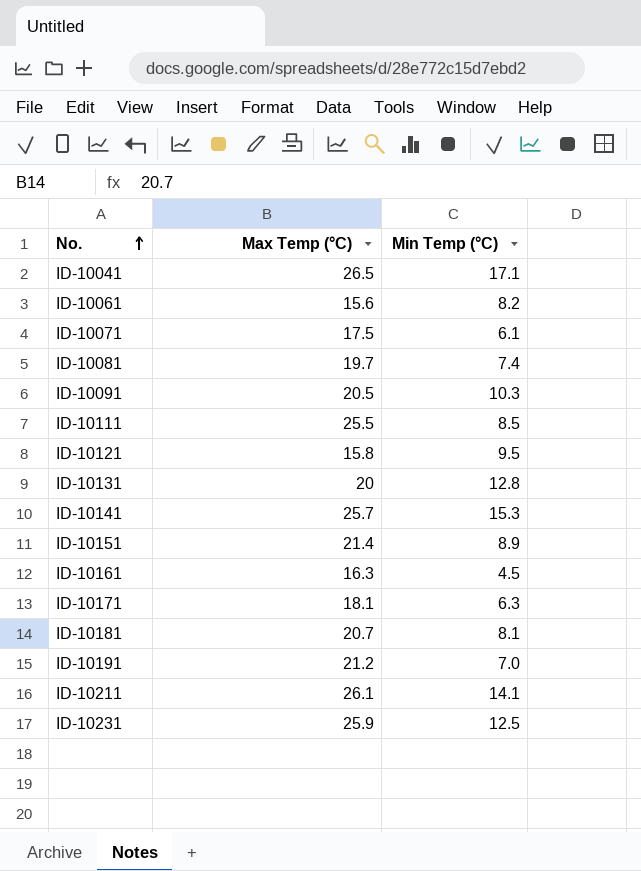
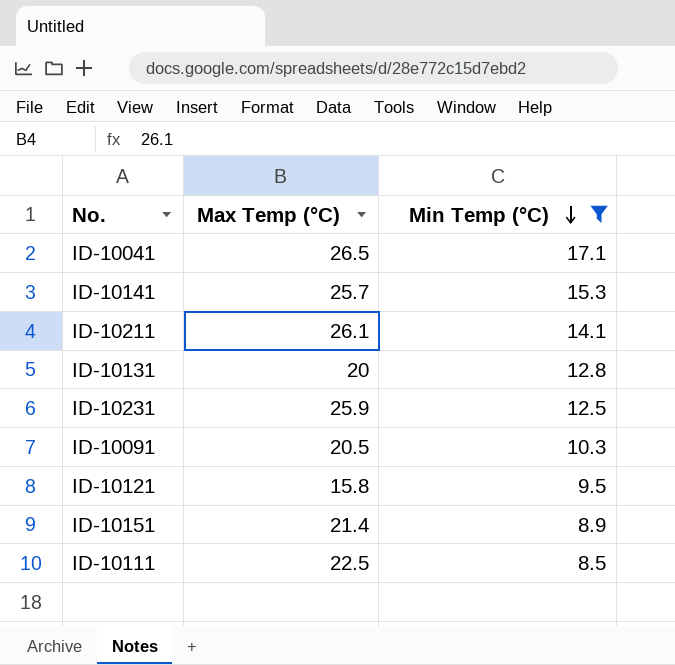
filter: none -> Min Temp (°C) >= 8.5
row order: No. ascending -> Min Temp (°C) descending
ID-10111 | Max Temp (°C): 25.5 -> 22.5

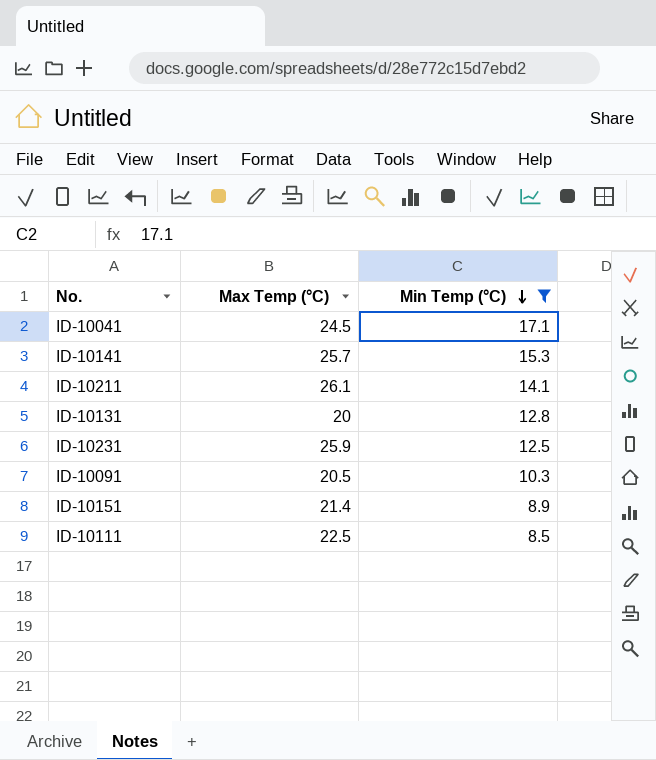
row ID-10121: 15.8 | 9.5 -> none
ID-10041 | Max Temp (°C): 26.5 -> 24.5

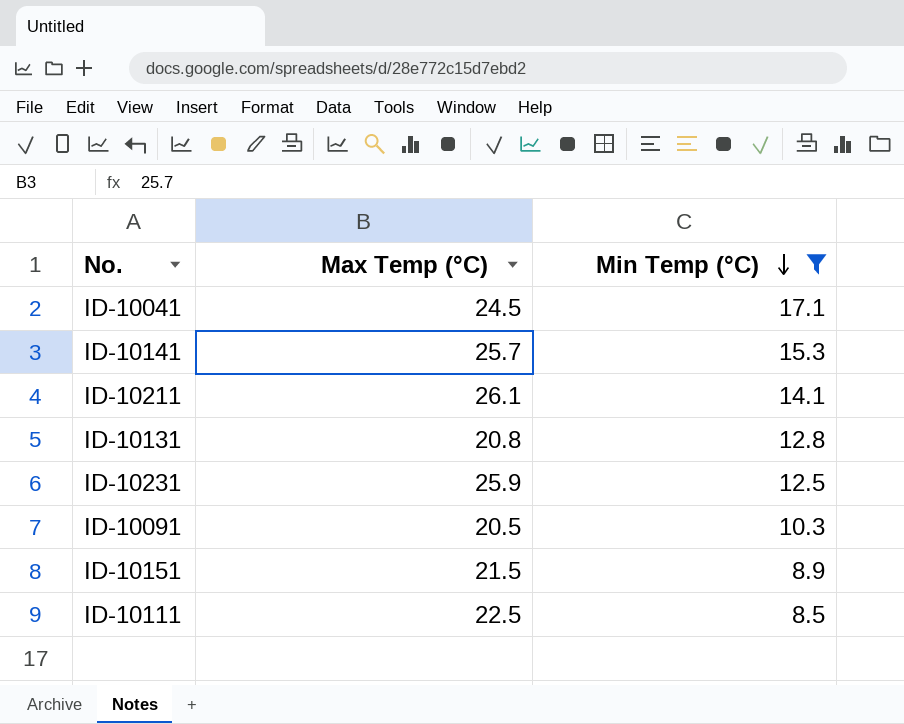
ID-10131 | Max Temp (°C): 20 -> 20.8
ID-10151 | Max Temp (°C): 21.4 -> 21.5

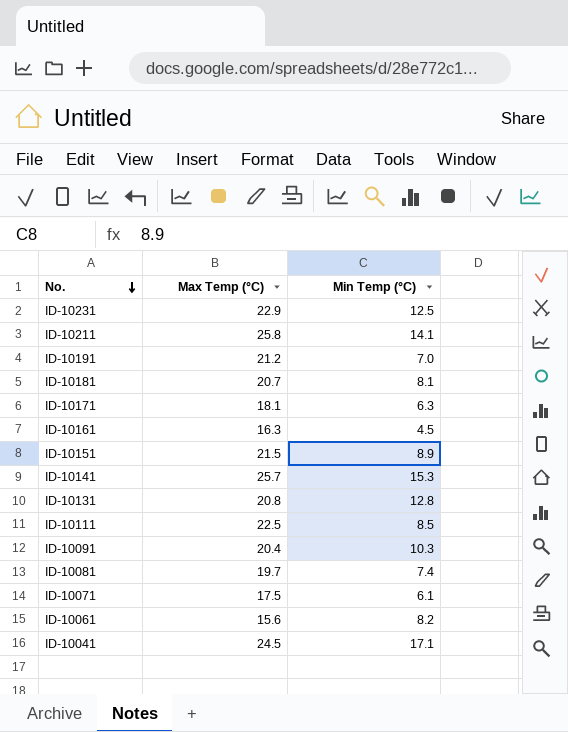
filter: Min Temp (°C) >= 8.5 -> none
row order: Min Temp (°C) descending -> No. descending
ID-10231 | Max Temp (°C): 25.9 -> 22.9
ID-10211 | Max Temp (°C): 26.1 -> 25.8
ID-10091 | Max Temp (°C): 20.5 -> 20.4

